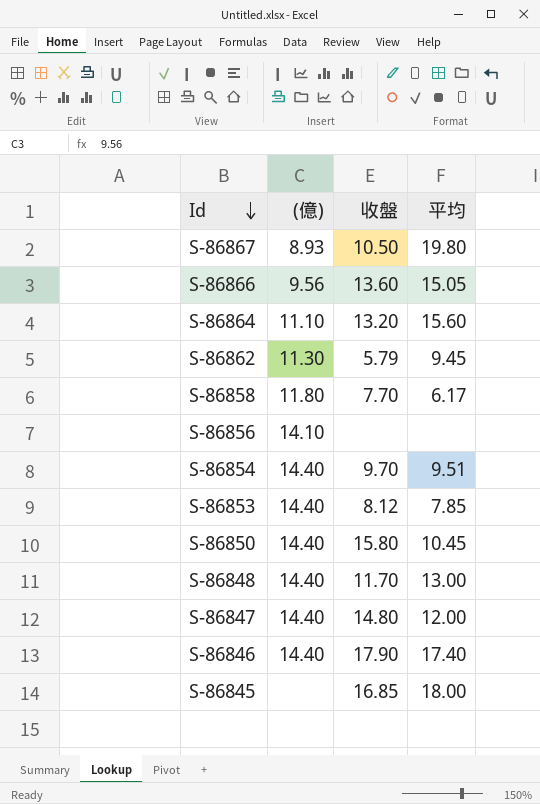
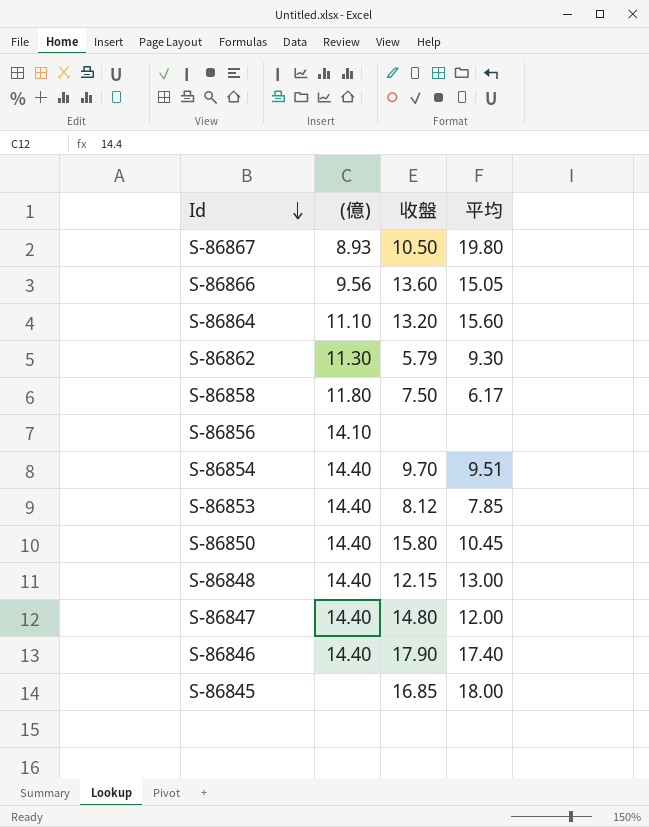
S-86862 | 平均: 9.45 -> 9.30
S-86858 | 收盤: 7.70 -> 7.50
S-86848 | 收盤: 11.70 -> 12.15

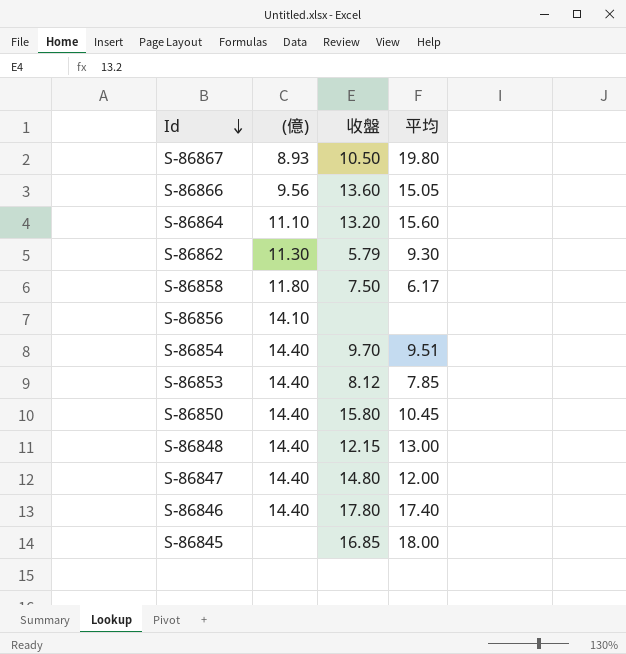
S-86846 | 收盤: 17.90 -> 17.80

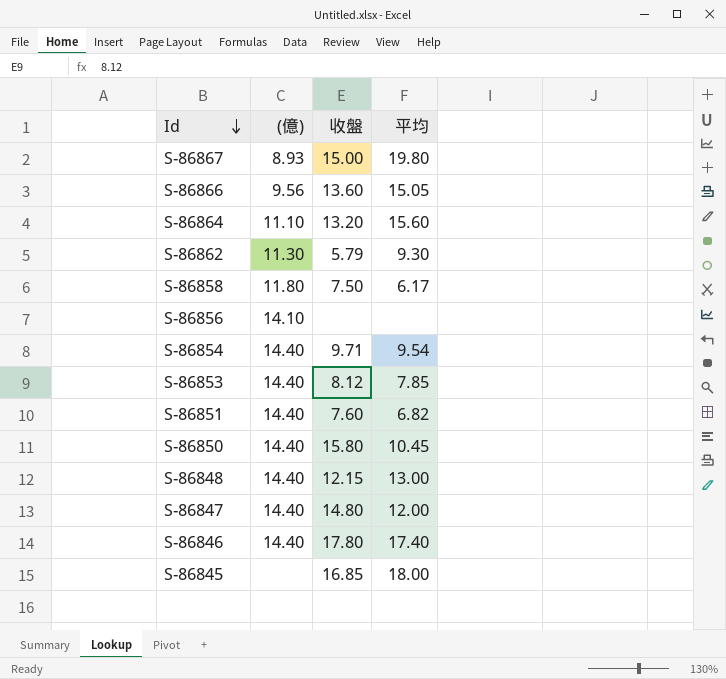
S-86867 | 收盤: 10.50 -> 15.00
S-86854 | 收盤: 9.70 -> 9.71
S-86854 | 平均: 9.51 -> 9.54
row S-86851: none -> 14.40 | 7.60 | 6.82

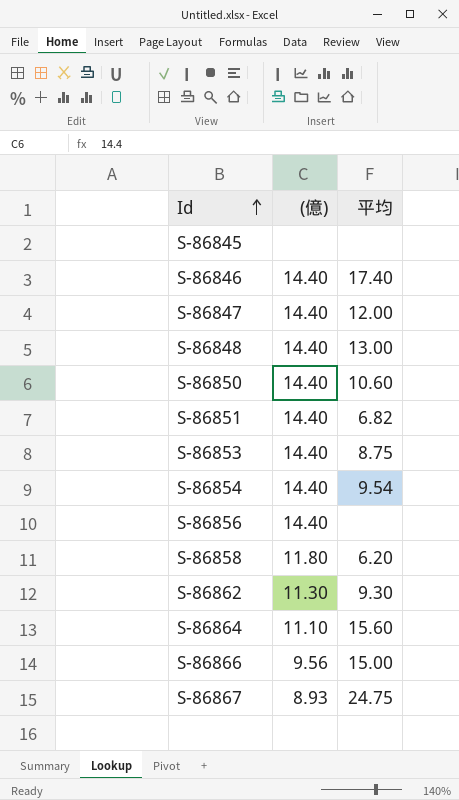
row order: Id descending -> Id ascending
column 收盤 | position: 3 -> none
S-86845 | 平均: 18.00 -> none
S-86850 | 平均: 10.45 -> 10.60
S-86853 | 平均: 7.85 -> 8.75
S-86856 | (億): 14.10 -> 14.40
S-86858 | 平均: 6.17 -> 6.20
S-86866 | 平均: 15.05 -> 15.00
S-86867 | 平均: 19.80 -> 24.75

